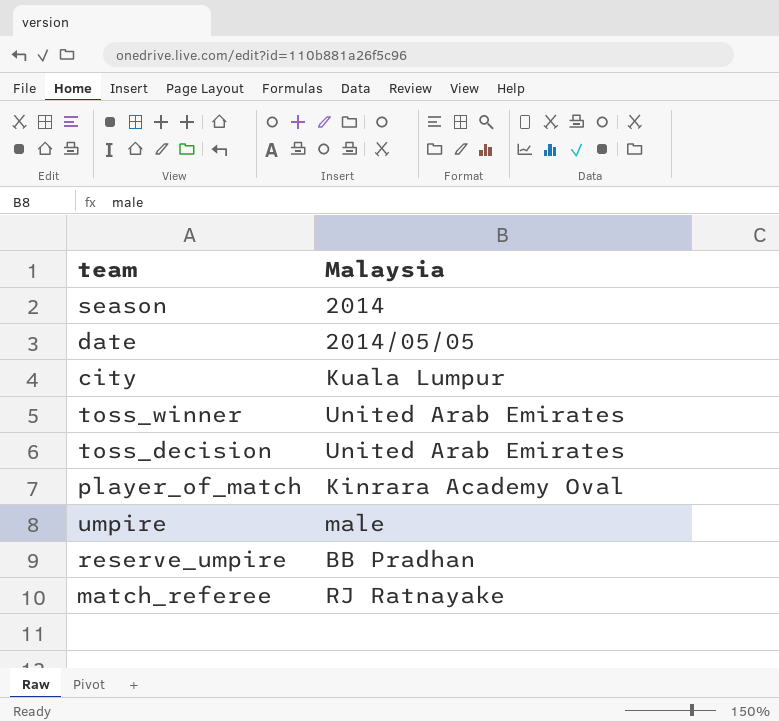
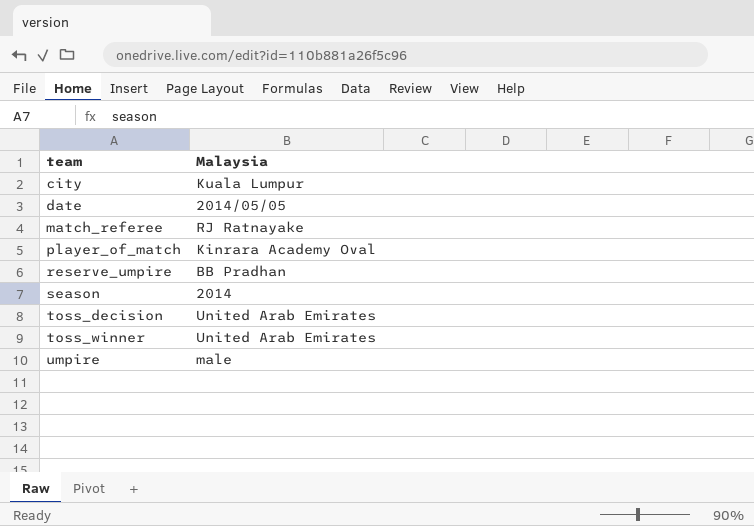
row order: none -> team ascending

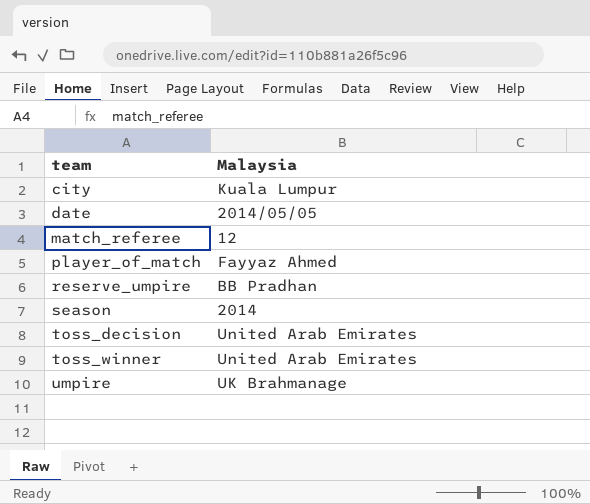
match_referee | Malaysia: RJ Ratnayake -> 12
player_of_match | Malaysia: Kinrara Academy Oval -> Fayyaz Ahmed
umpire | Malaysia: male -> UK Brahmanage

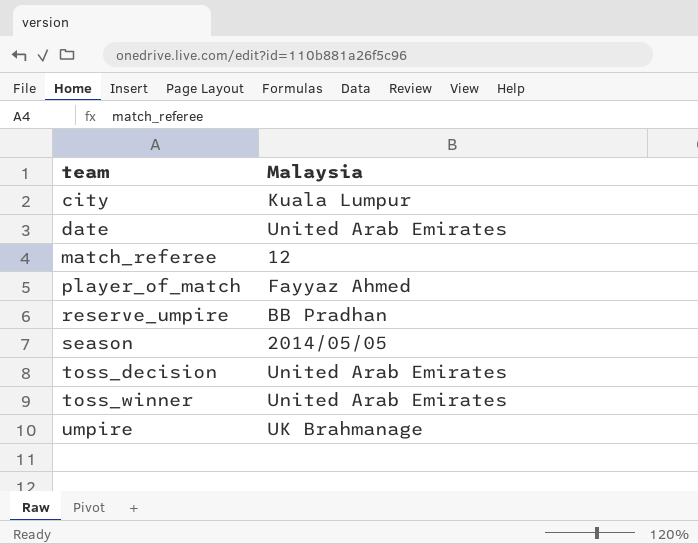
date | Malaysia: 2014/05/05 -> United Arab Emirates
season | Malaysia: 2014 -> 2014/05/05

